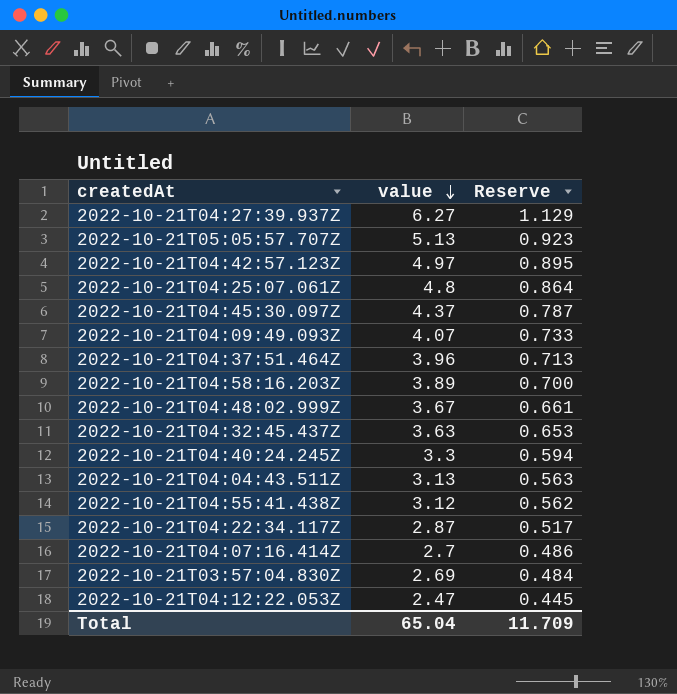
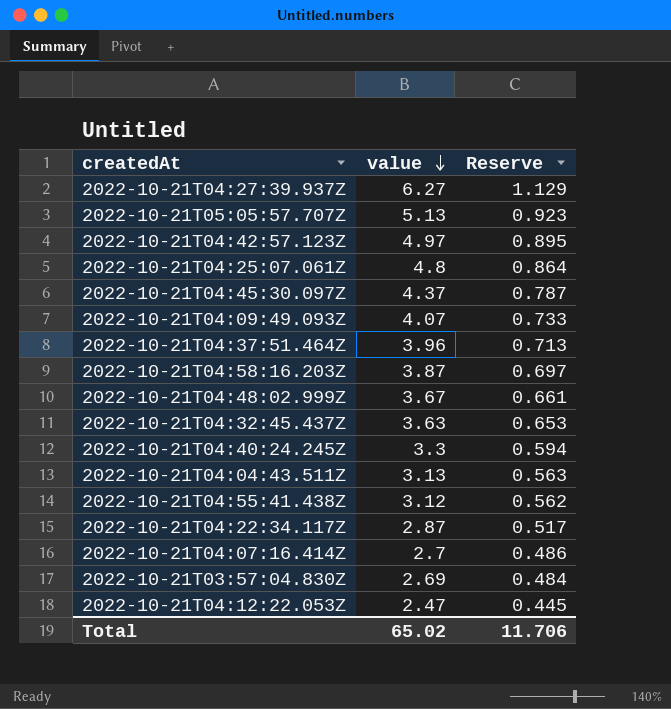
2022-10-21T04:58:16.203Z | value: 3.89 -> 3.87
2022-10-21T04:58:16.203Z | Reserve: 0.700 -> 0.697
Total | value: 65.04 -> 65.02
Total | Reserve: 11.709 -> 11.706

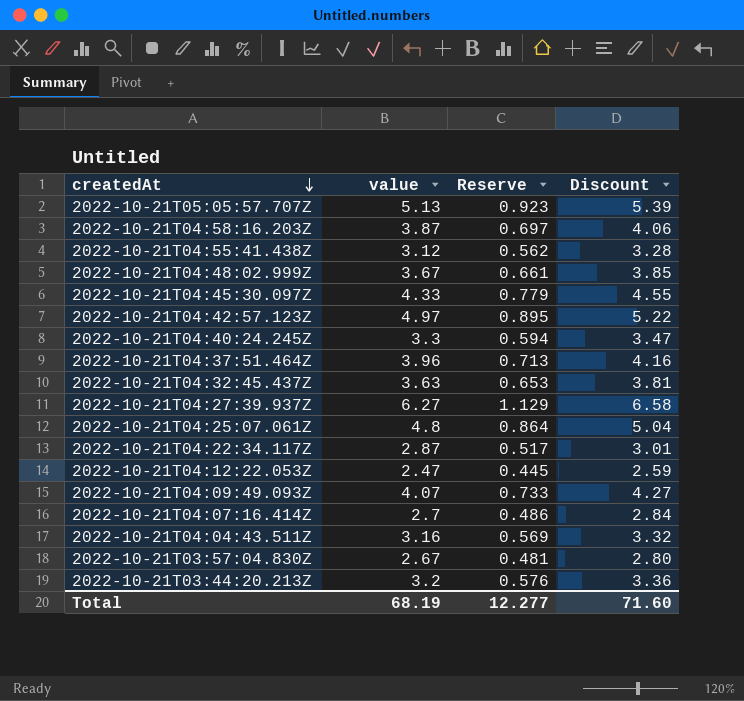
row order: value descending -> createdAt descending
column Discount | formula: none -> [value] * 1.05
2022-10-21T04:45:30.097Z | value: 4.37 -> 4.33
2022-10-21T04:45:30.097Z | Reserve: 0.787 -> 0.779
2022-10-21T04:04:43.511Z | value: 3.13 -> 3.16
2022-10-21T04:04:43.511Z | Reserve: 0.563 -> 0.569
2022-10-21T03:57:04.830Z | value: 2.69 -> 2.67
2022-10-21T03:57:04.830Z | Reserve: 0.484 -> 0.481
row 2022-10-21T03:44:20.213Z: none -> 3.2 | 0.576 | 3.36
Total | value: 65.02 -> 68.19
Total | Reserve: 11.706 -> 12.277

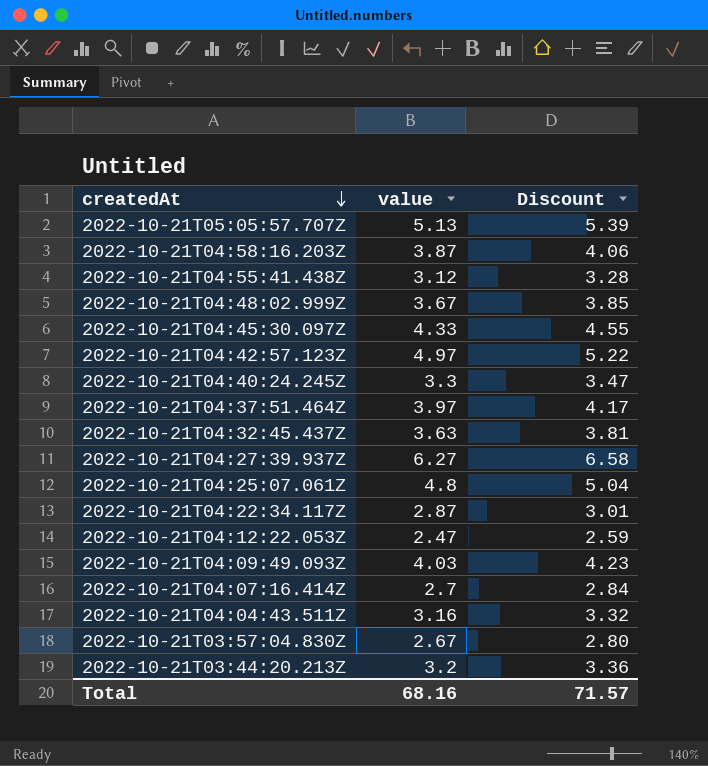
column Reserve | formula: [value] * 0.18 -> none
2022-10-21T04:37:51.464Z | value: 3.96 -> 3.97
2022-10-21T04:37:51.464Z | Discount: 4.16 -> 4.17
2022-10-21T04:09:49.093Z | value: 4.07 -> 4.03
2022-10-21T04:09:49.093Z | Discount: 4.27 -> 4.23
Total | value: 68.19 -> 68.16
Total | Discount: 71.60 -> 71.57

